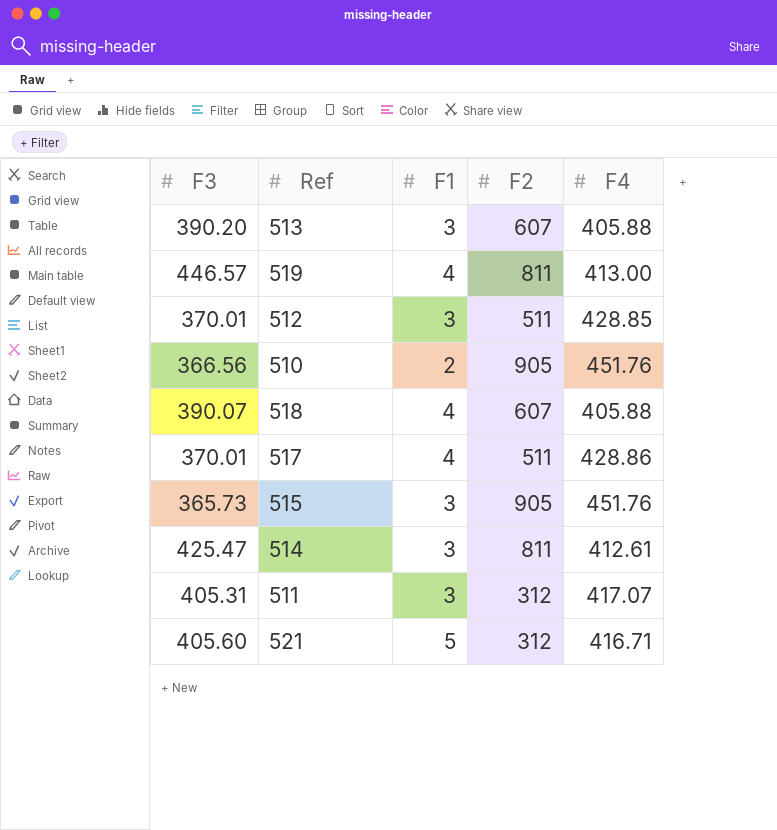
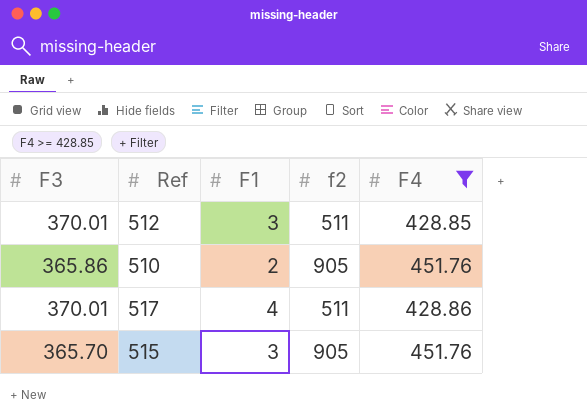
filter: none -> F4 >= 428.85
column name: F2 -> f2
510 | F3: 366.56 -> 365.86
515 | F3: 365.73 -> 365.70

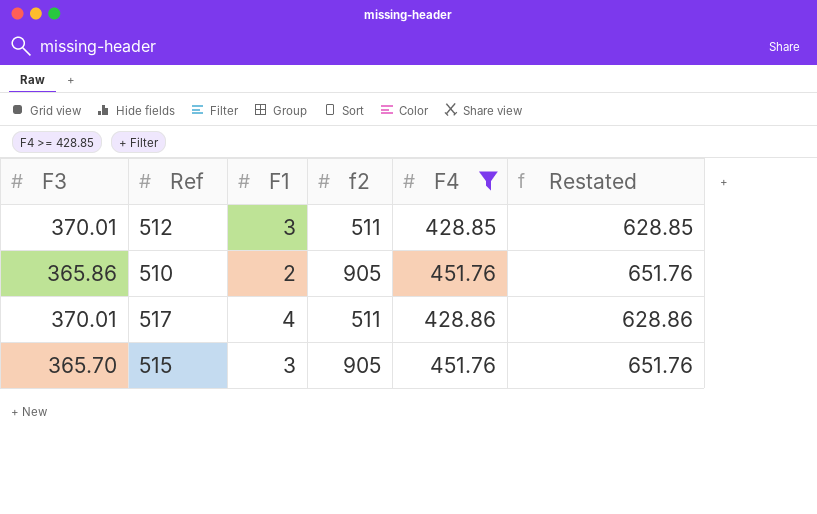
column Restated | formula: none -> [F4] + 200

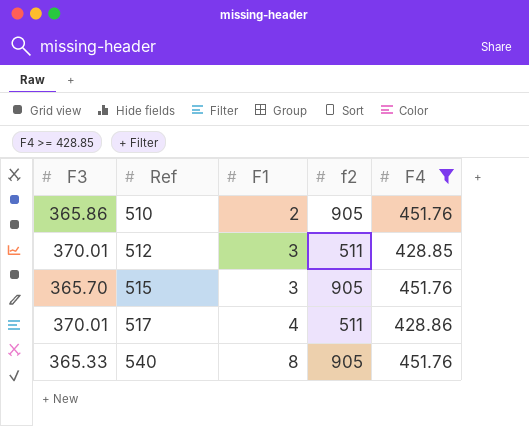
row order: none -> Ref ascending
column Restated | formula: [F4] + 200 -> none
row 540: none -> 365.33 | 8 | 905 | 451.76

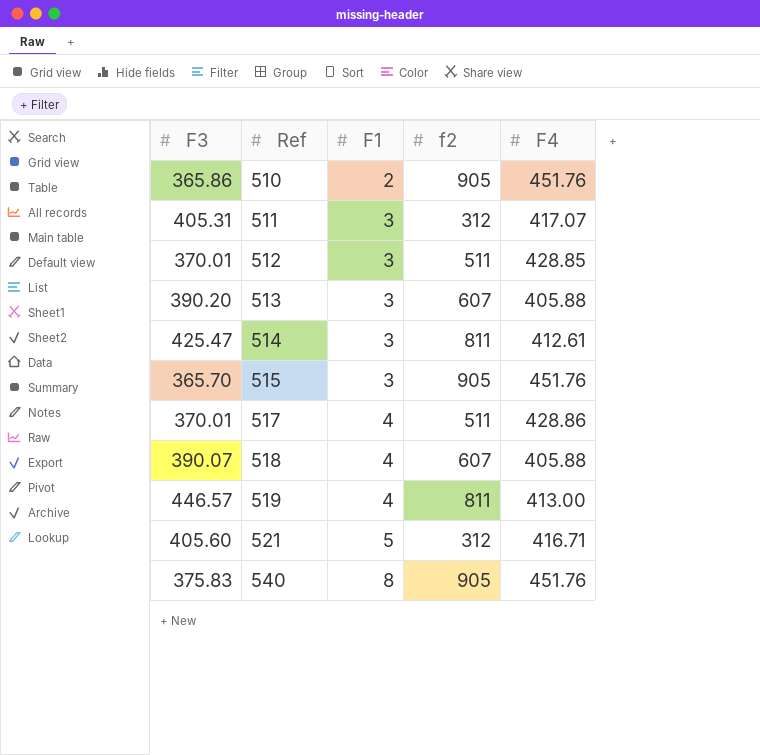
filter: F4 >= 428.85 -> none
540 | F3: 365.33 -> 375.83

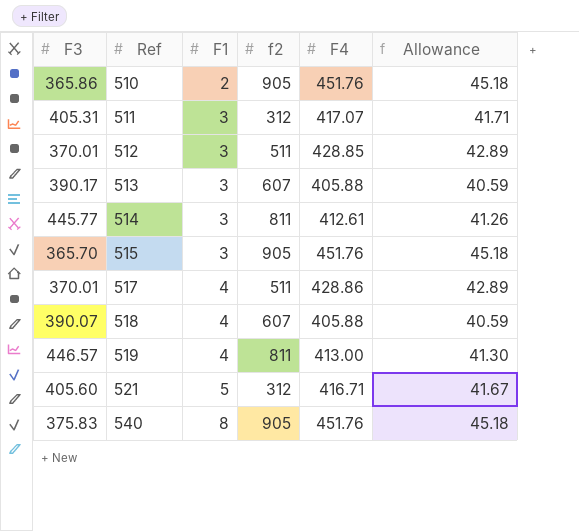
column Allowance | formula: none -> [F4] * 0.1
513 | F3: 390.20 -> 390.17
514 | F3: 425.47 -> 445.77

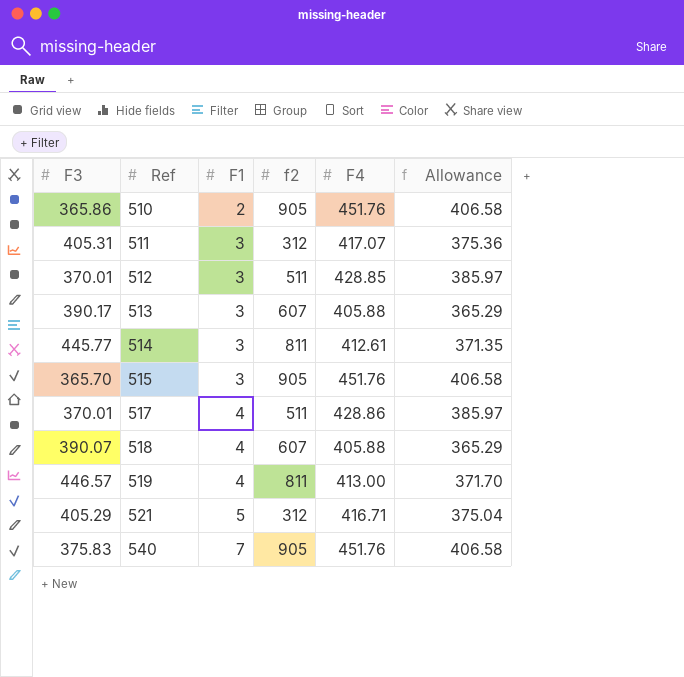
column Allowance | formula: [F4] * 0.1 -> [F4] * 0.9
521 | F3: 405.60 -> 405.29
540 | F1: 8 -> 7

